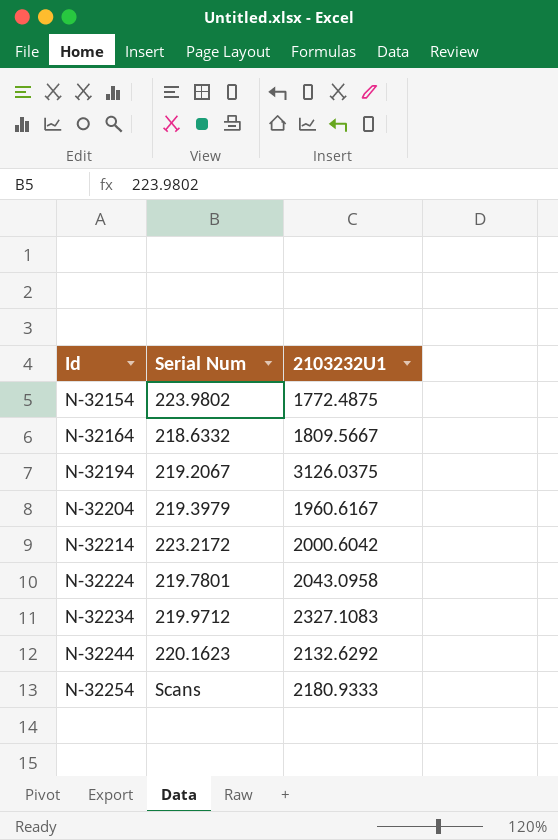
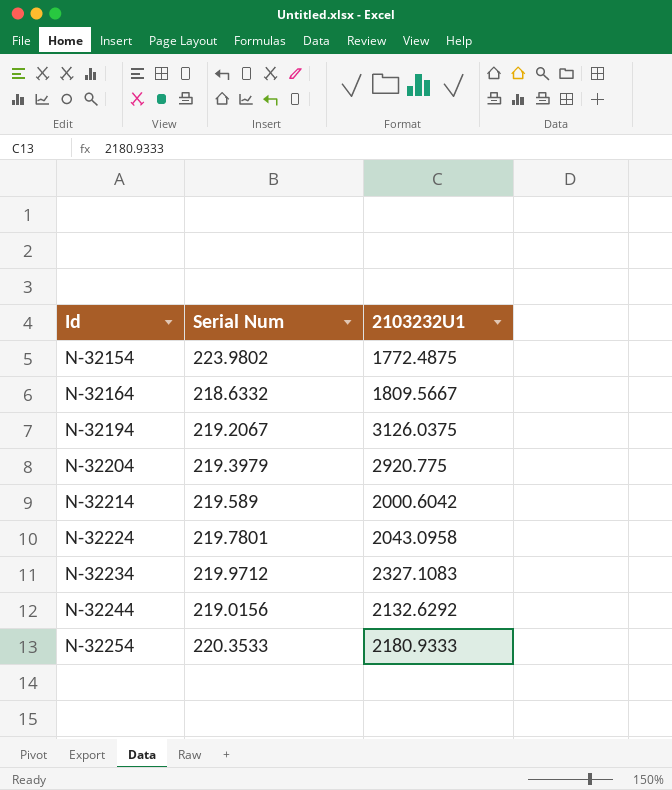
N-32204 | 2103232U1: 1960.6167 -> 2920.775
N-32214 | Serial Num: 223.2172 -> 219.589
N-32244 | Serial Num: 220.1623 -> 219.0156
N-32254 | Serial Num: Scans -> 220.3533

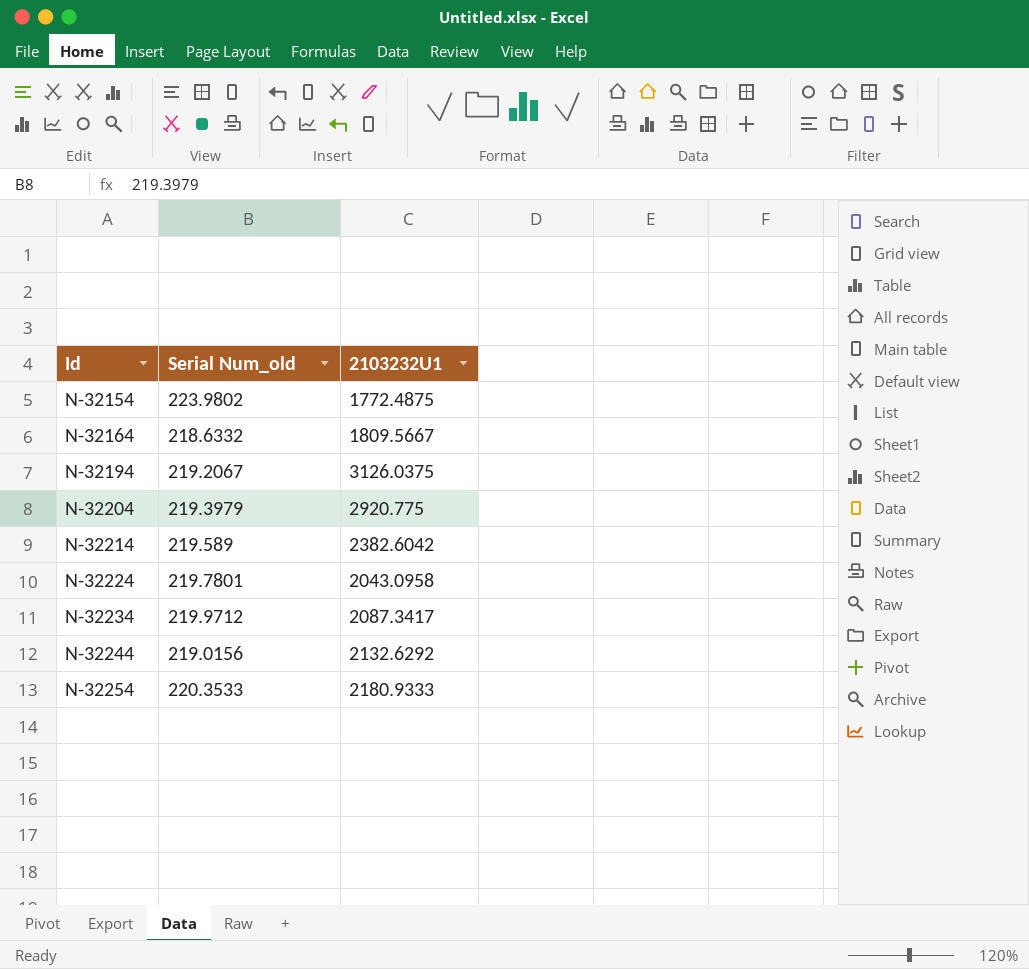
column name: Serial Num -> Serial Num_old
N-32214 | 2103232U1: 2000.6042 -> 2382.6042
N-32234 | 2103232U1: 2327.1083 -> 2087.3417

